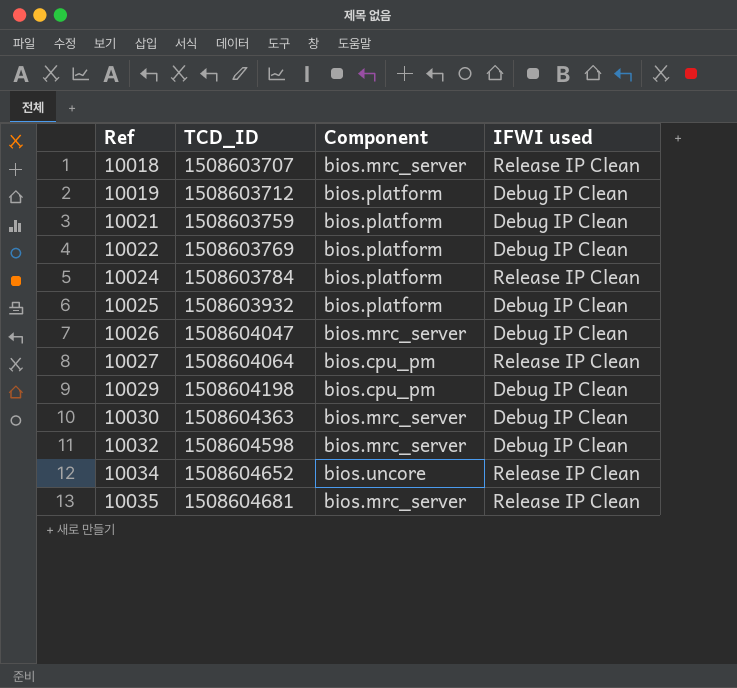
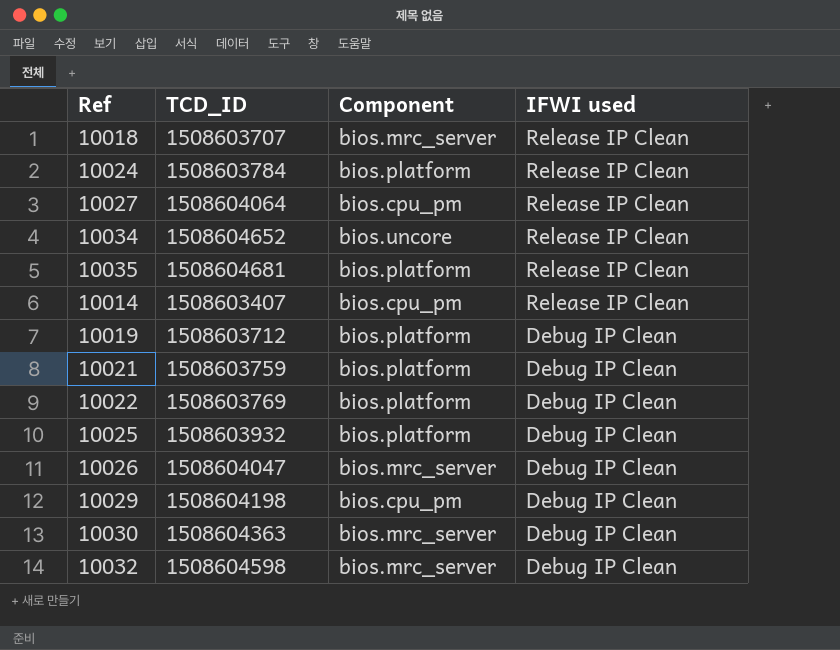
row order: Ref ascending -> IFWI used descending
10035 | Component: bios.mrc_server -> bios.platform
row 10014: none -> 1508603407 | bios.cpu_pm | Release IP Clean

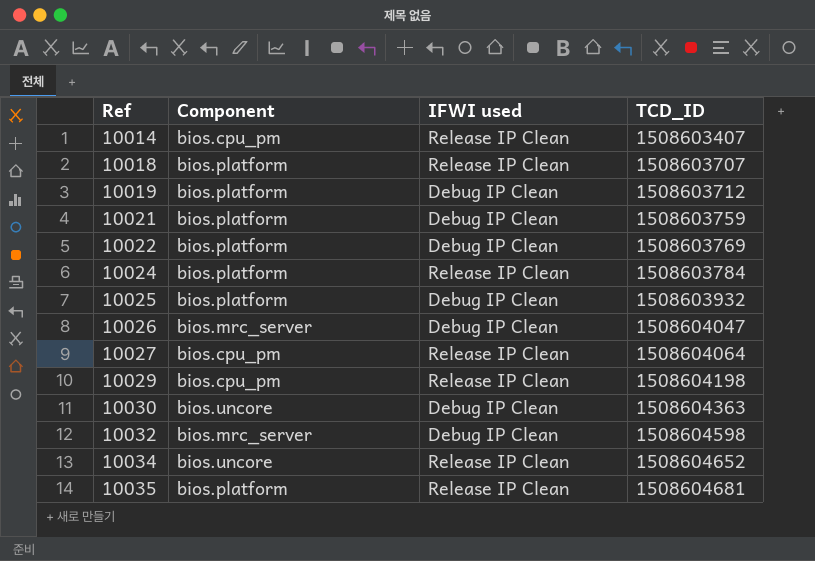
row order: IFWI used descending -> Ref ascending
column TCD_ID | position: 2 -> 4
10018 | Component: bios.mrc_server -> bios.platform
10029 | IFWI used: Debug IP Clean -> Release IP Clean
10030 | Component: bios.mrc_server -> bios.uncore

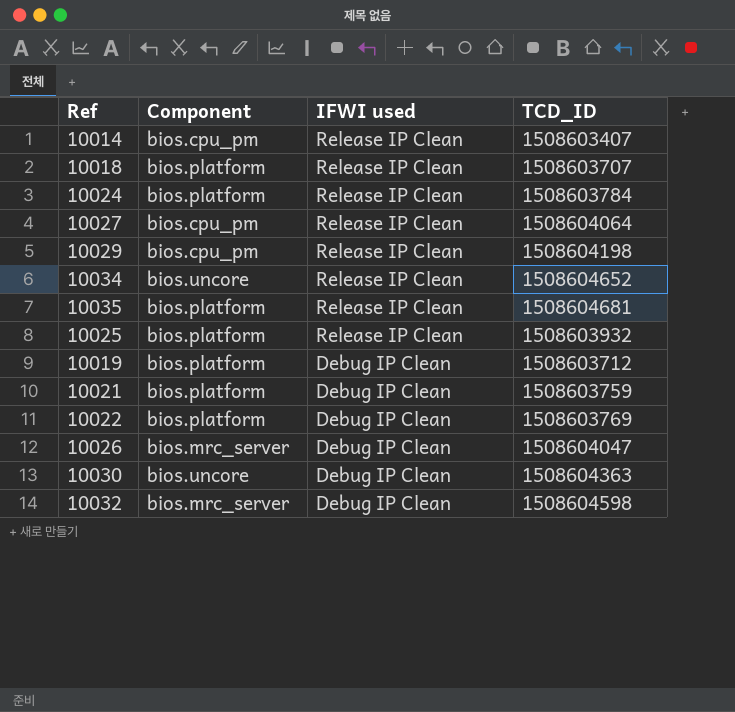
row order: Ref ascending -> IFWI used descending
10025 | IFWI used: Debug IP Clean -> Release IP Clean

